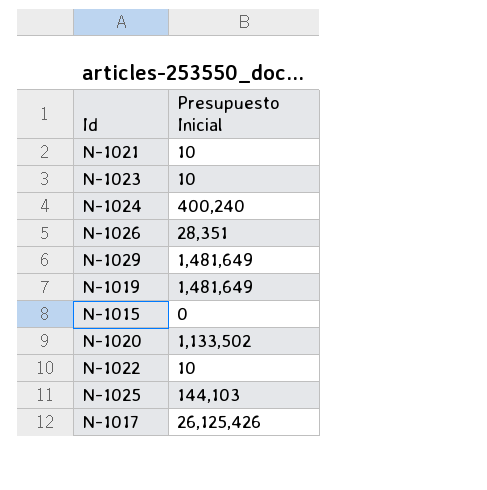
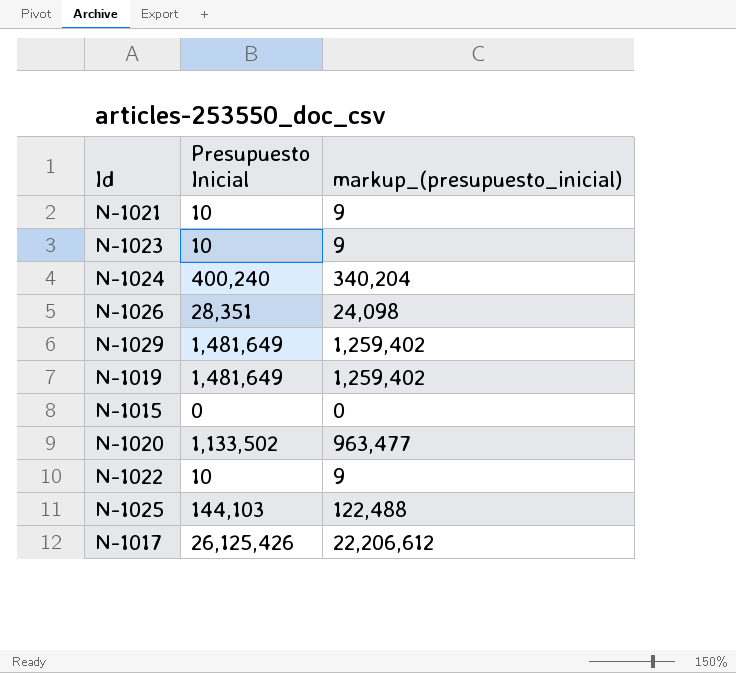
column markup_(presupuesto_inicial) | formula: none -> [Presupuesto Inicial] * 0.85

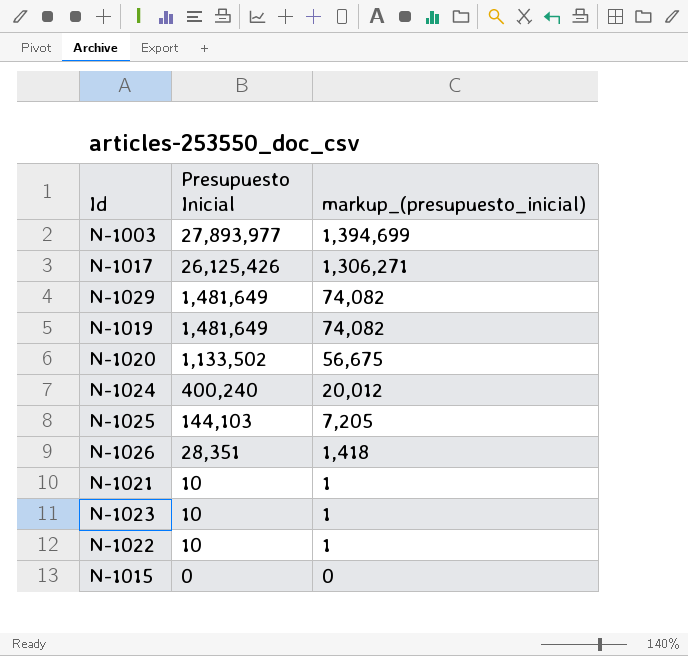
row order: none -> Presupuesto Inicial descending
column markup_(presupuesto_inicial) | formula: [Presupuesto Inicial] * 0.85 -> [Presupuesto Inicial] * 0.05
row N-1003: none -> 27,893,977 | 1,394,699

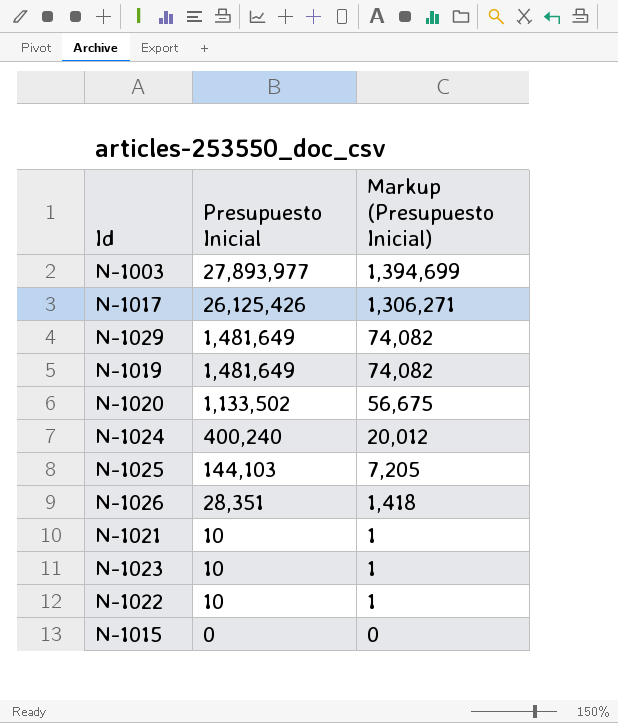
column name: markup_(presupuesto_inicial) -> Markup (Presupuesto Inicial)

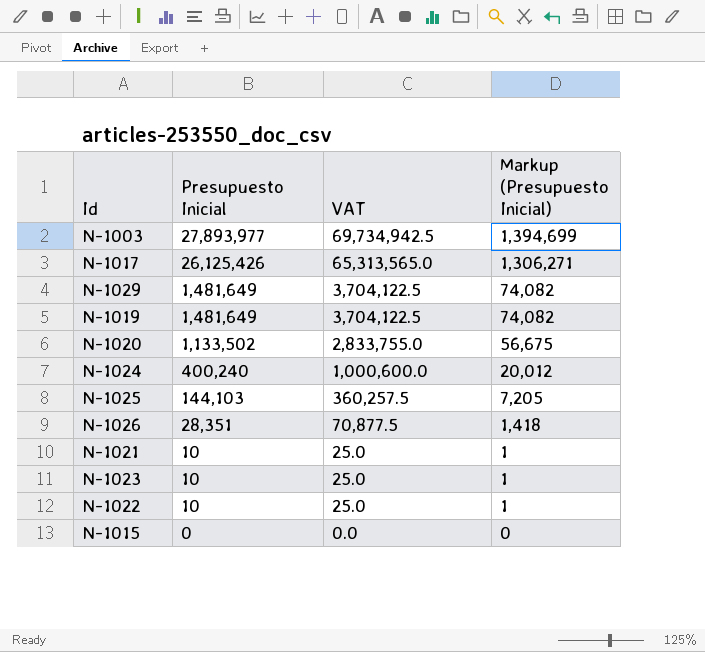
column VAT | formula: none -> [Presupuesto Inicial] * 2.5

